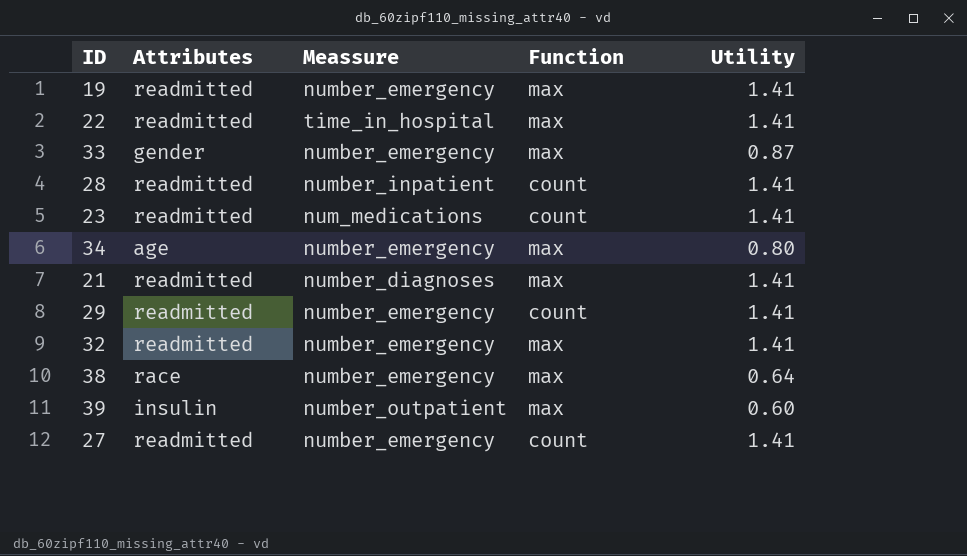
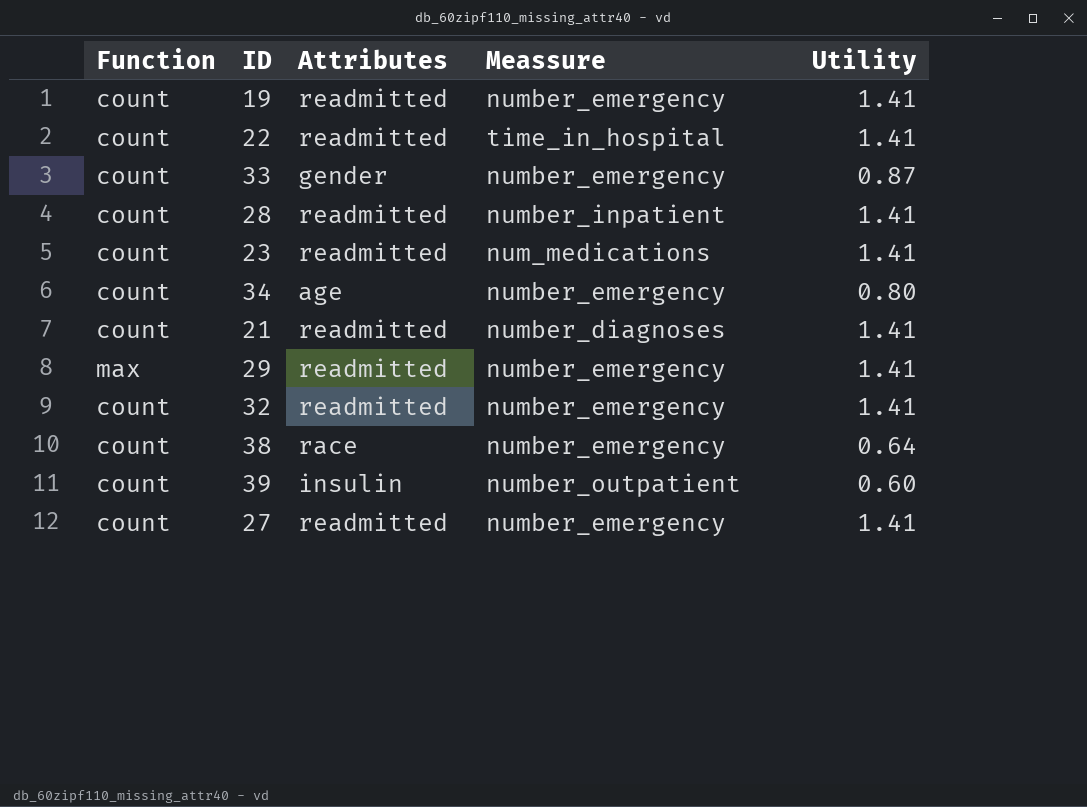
column Function | position: 4 -> 1
19 | Function: max -> count
22 | Function: max -> count
33 | Function: max -> count
34 | Function: max -> count
21 | Function: max -> count
29 | Function: count -> max
32 | Function: max -> count
38 | Function: max -> count
39 | Function: max -> count

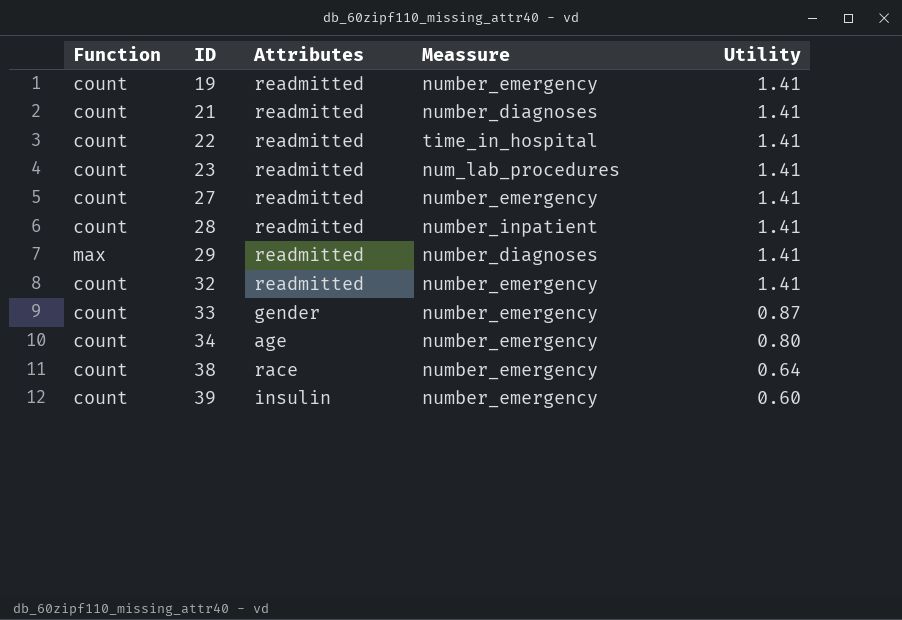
row order: none -> ID ascending
23 | Meassure: num_medications -> num_lab_procedures
29 | Meassure: number_emergency -> number_diagnoses
39 | Meassure: number_outpatient -> number_emergency

